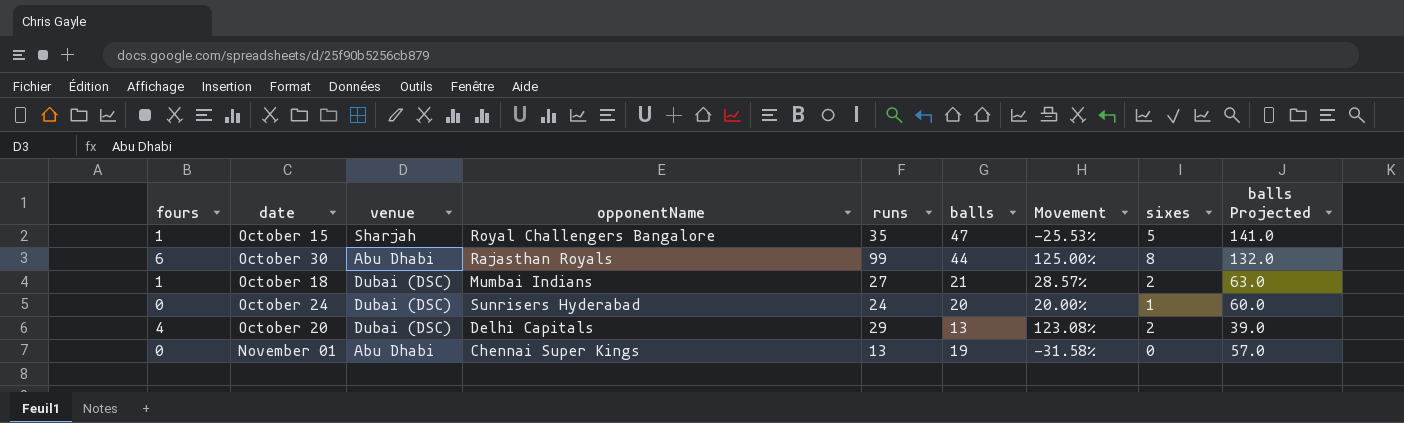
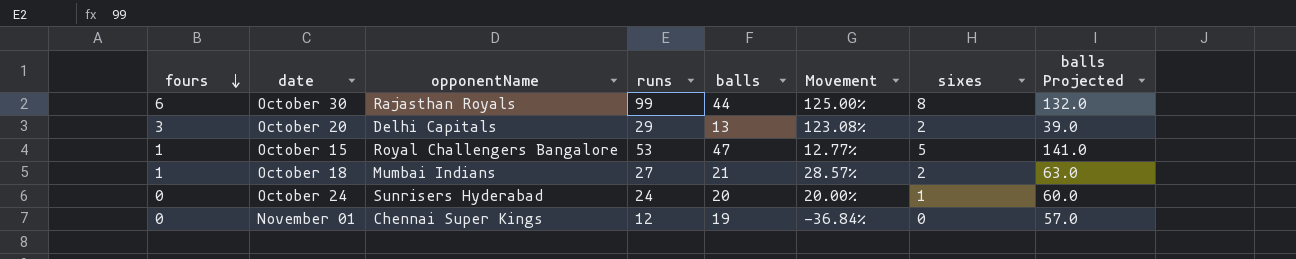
row order: none -> fours descending
column venue | position: 3 -> none
October 20 | fours: 4 -> 3
October 15 | runs: 35 -> 53
October 15 | Movement: -25.53% -> 12.77%
November 01 | runs: 13 -> 12
November 01 | Movement: -31.58% -> -36.84%

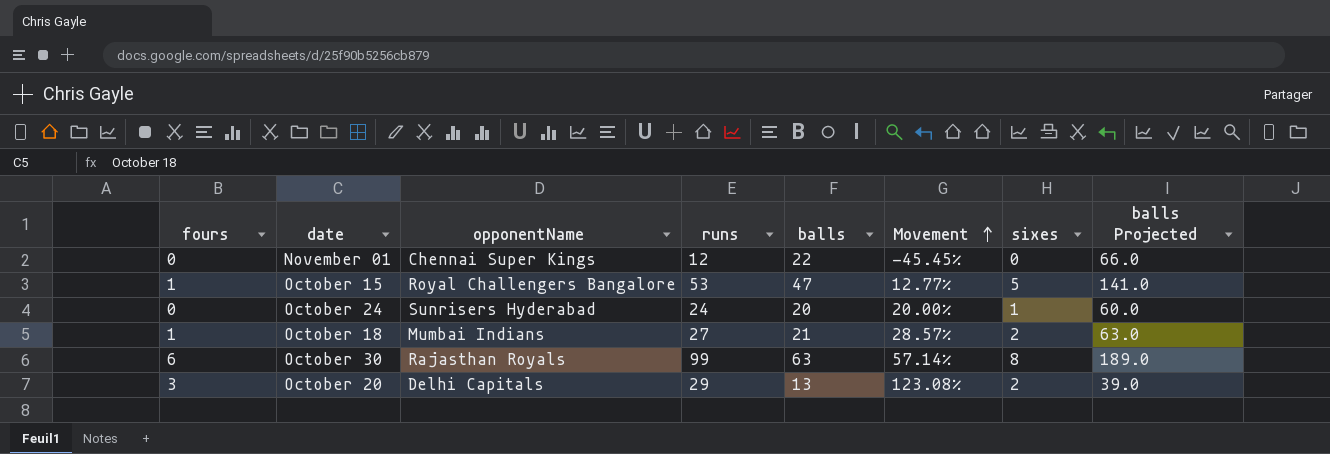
row order: fours descending -> Movement ascending
November 01 | balls: 19 -> 22
November 01 | Movement: -36.84% -> -45.45%
November 01 | balls Projected: 57.0 -> 66.0
October 30 | balls: 44 -> 63
October 30 | Movement: 125.00% -> 57.14%
October 30 | balls Projected: 132.0 -> 189.0

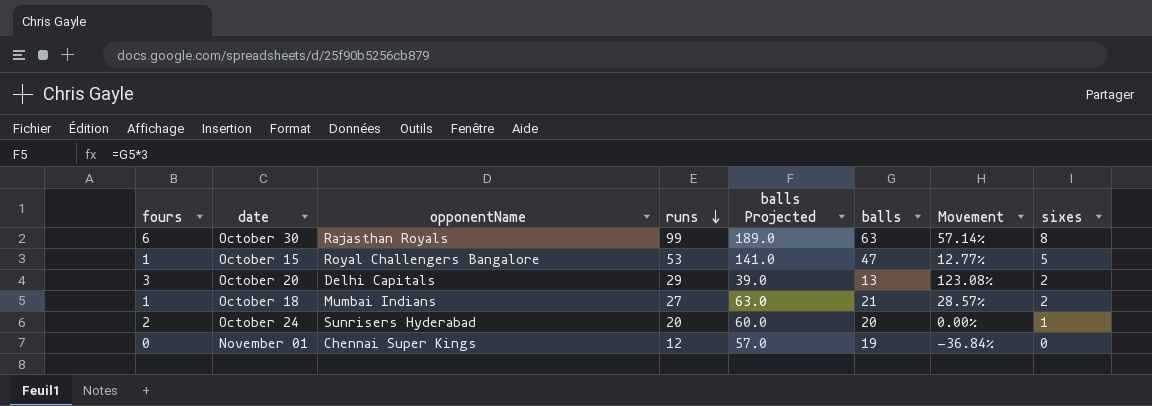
row order: Movement ascending -> runs descending
column balls Projected | position: 8 -> 5
October 24 | fours: 0 -> 2
October 24 | runs: 24 -> 20
October 24 | Movement: 20.00% -> 0.00%
November 01 | balls Projected: 66.0 -> 57.0
November 01 | balls: 22 -> 19
November 01 | Movement: -45.45% -> -36.84%

